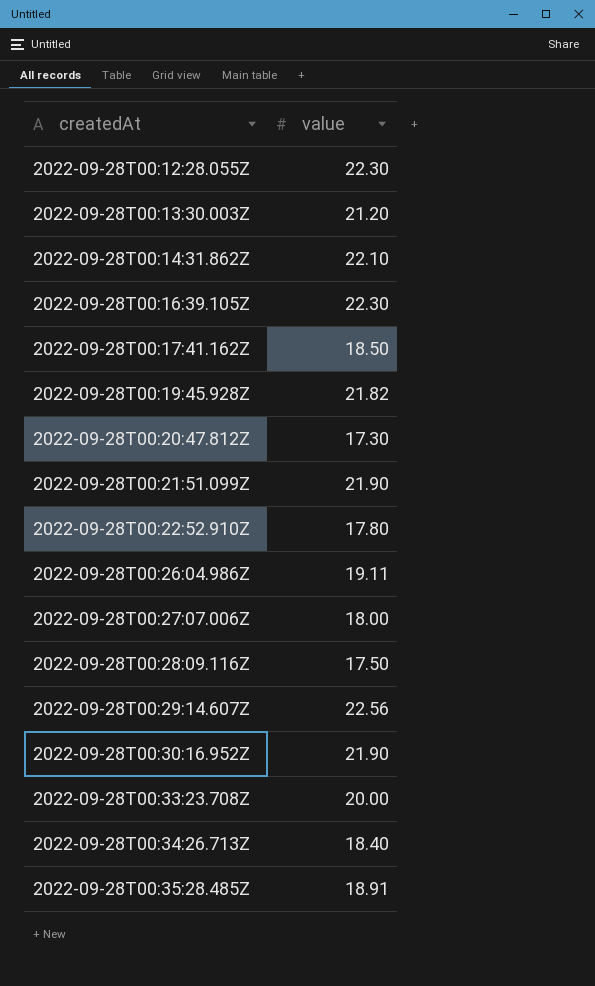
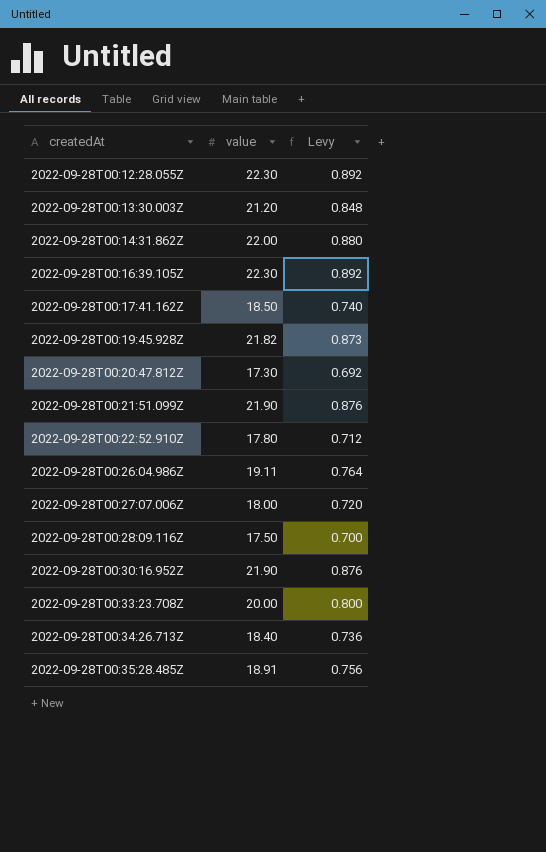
column Levy | formula: none -> [value] * 0.04
row 2022-09-28T00:29:14.607Z: 22.56 -> none
2022-09-28T00:14:31.862Z | value: 22.10 -> 22.00

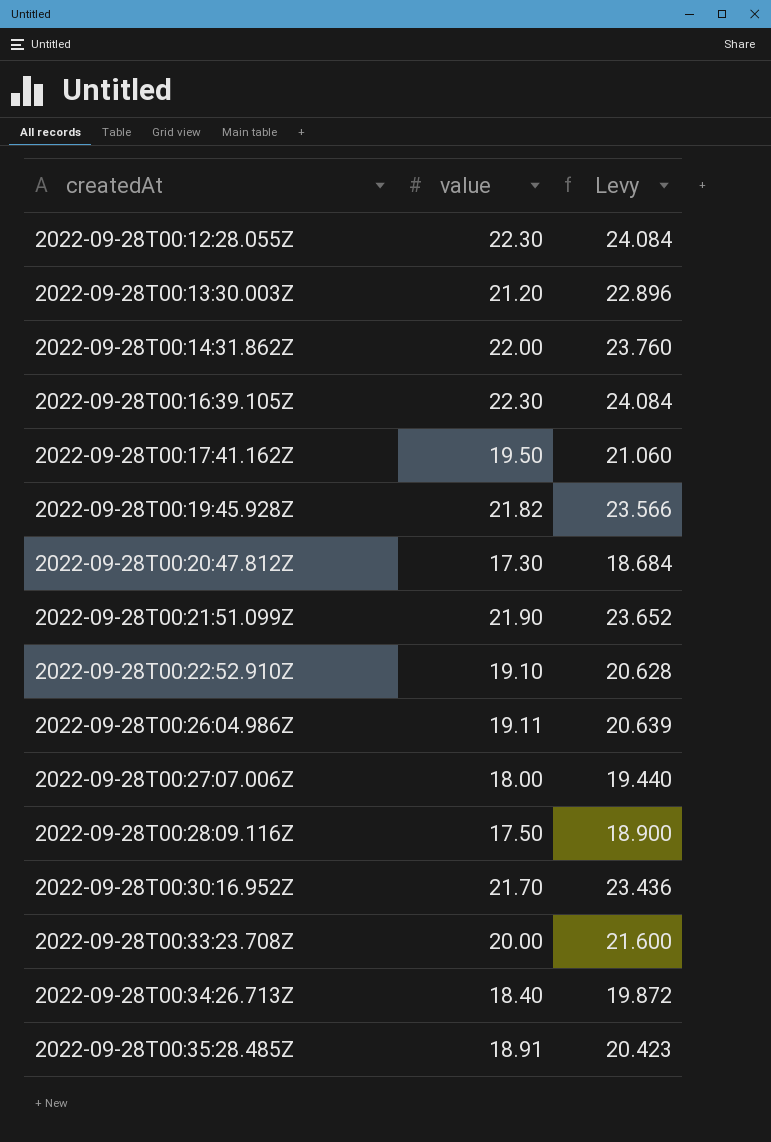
column Levy | formula: [value] * 0.04 -> [value] * 1.08
2022-09-28T00:17:41.162Z | value: 18.50 -> 19.50
2022-09-28T00:22:52.910Z | value: 17.80 -> 19.10
2022-09-28T00:30:16.952Z | value: 21.90 -> 21.70

